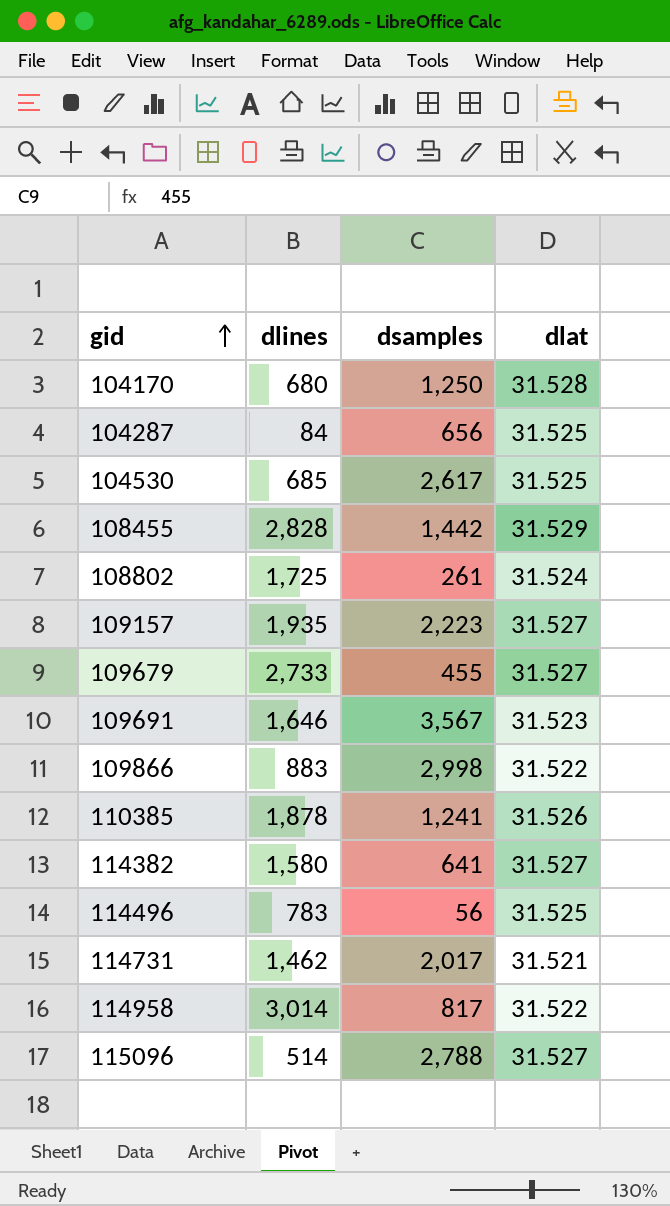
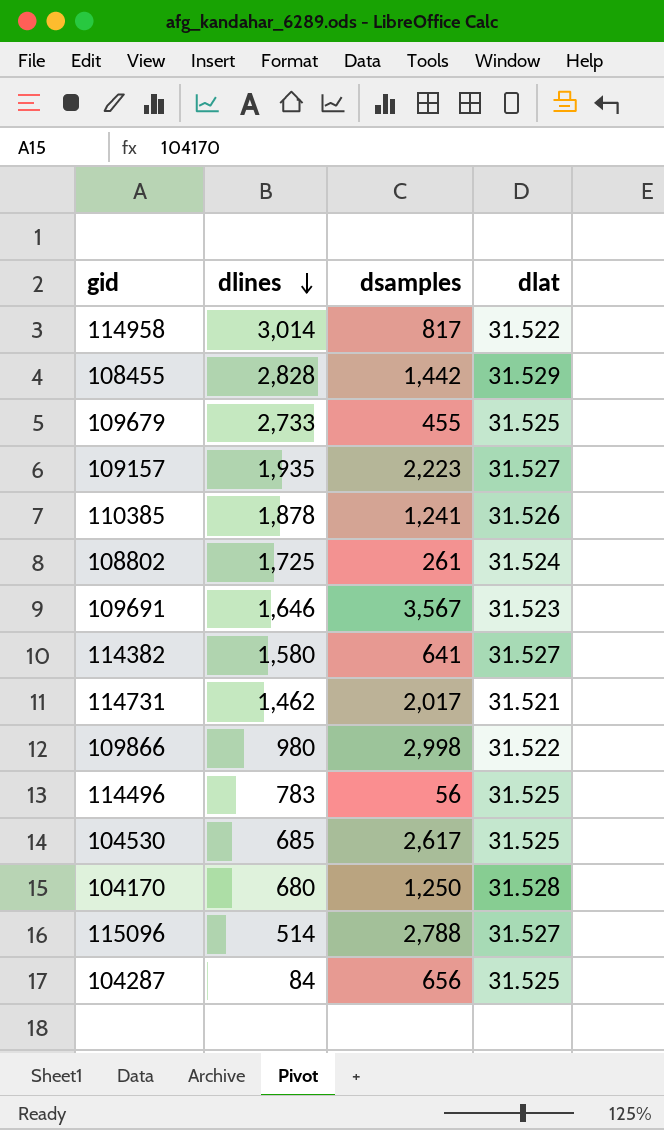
row order: gid ascending -> dlines descending
109679 | dlat: 31.527 -> 31.525
109866 | dlines: 883 -> 980

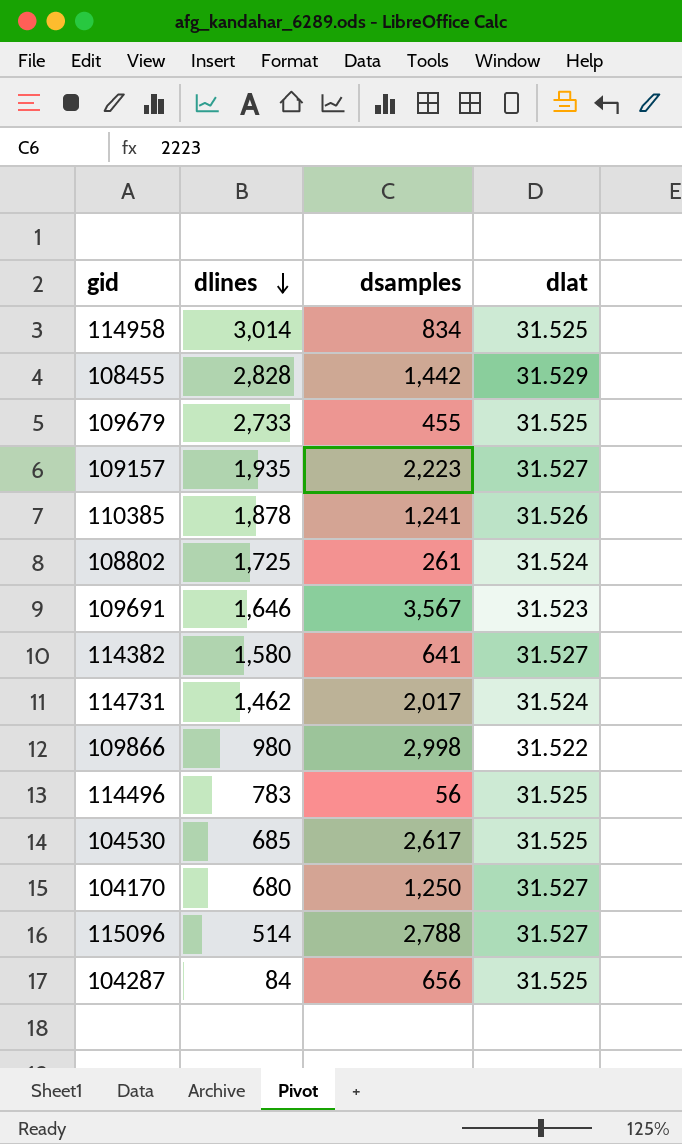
114958 | dsamples: 817 -> 834
114958 | dlat: 31.522 -> 31.525
114731 | dlat: 31.521 -> 31.524
104170 | dlat: 31.528 -> 31.527

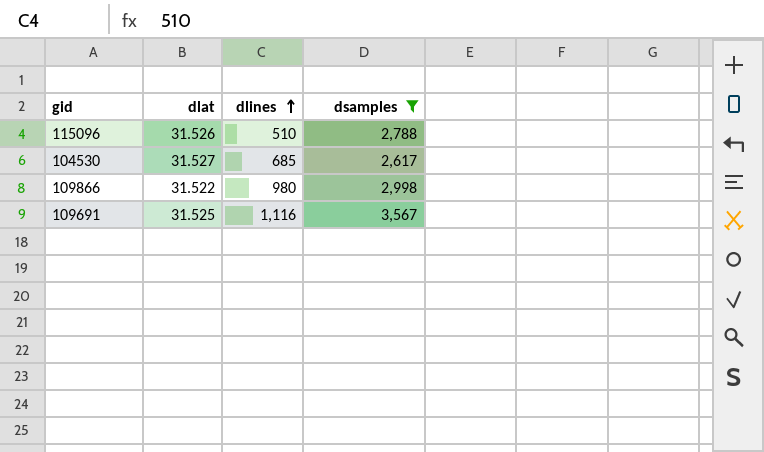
filter: none -> dsamples >= 2,617
row order: dlines descending -> dlines ascending
column dlat | position: 4 -> 2
115096 | dlat: 31.527 -> 31.526
115096 | dlines: 514 -> 510
104530 | dlat: 31.525 -> 31.527
109691 | dlat: 31.523 -> 31.525
109691 | dlines: 1,646 -> 1,116

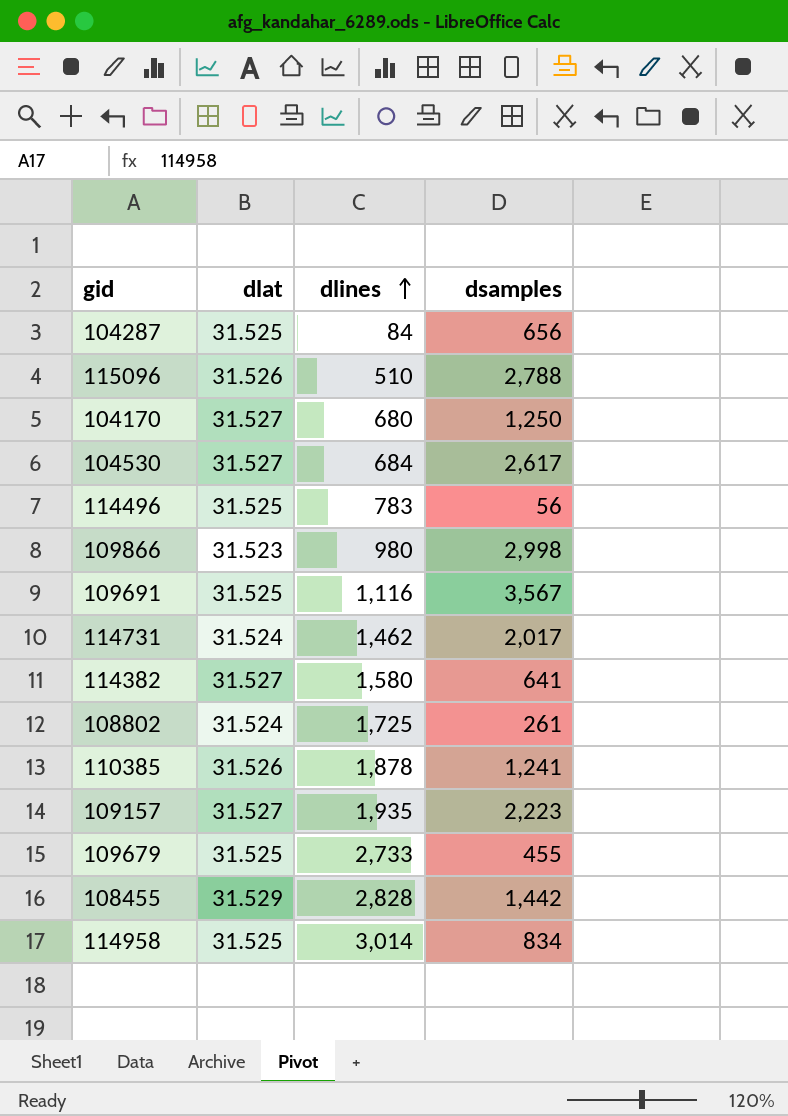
filter: dsamples >= 2,617 -> none
104530 | dlines: 685 -> 684
109866 | dlat: 31.522 -> 31.523

